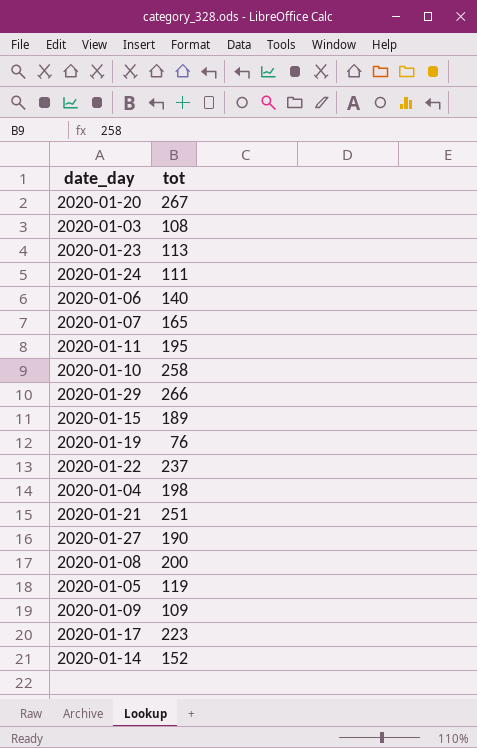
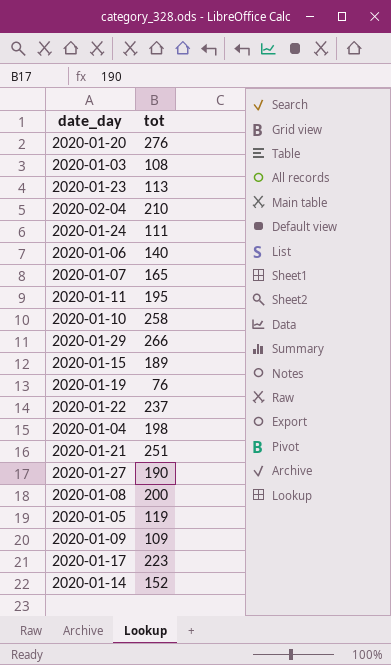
2020-01-20 | tot: 267 -> 276
row 2020-02-04: none -> 210

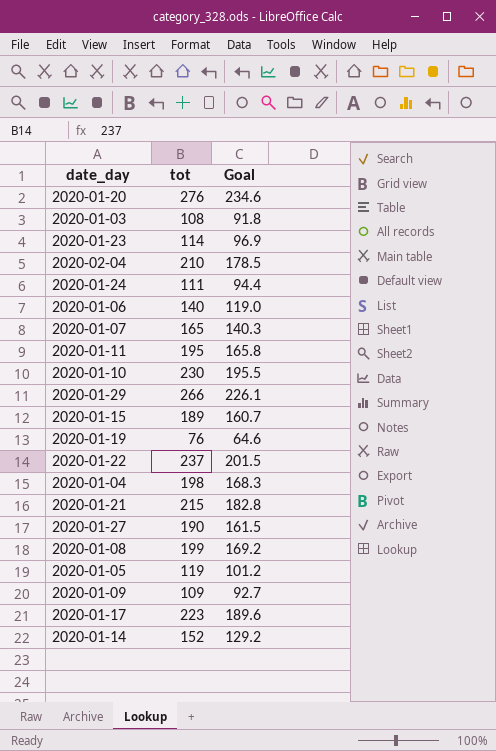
column Goal | formula: none -> [tot] * 0.85
2020-01-23 | tot: 113 -> 114
2020-01-10 | tot: 258 -> 230
2020-01-21 | tot: 251 -> 215
2020-01-08 | tot: 200 -> 199

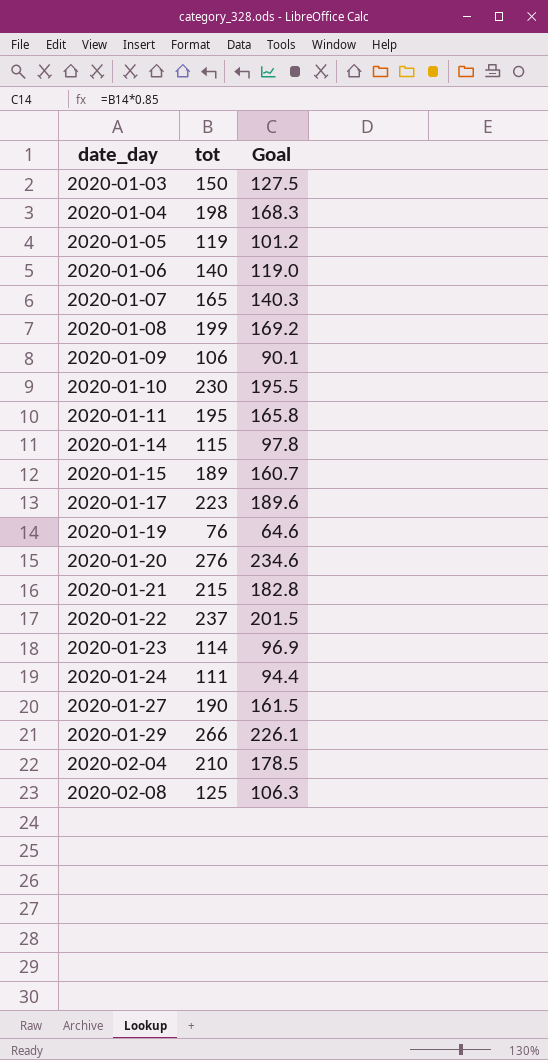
row order: none -> date_day ascending
2020-01-03 | tot: 108 -> 150
2020-01-03 | Goal: 91.8 -> 127.5
2020-01-09 | tot: 109 -> 106
2020-01-09 | Goal: 92.7 -> 90.1
2020-01-14 | tot: 152 -> 115
2020-01-14 | Goal: 129.2 -> 97.8
row 2020-02-08: none -> 125 | 106.3

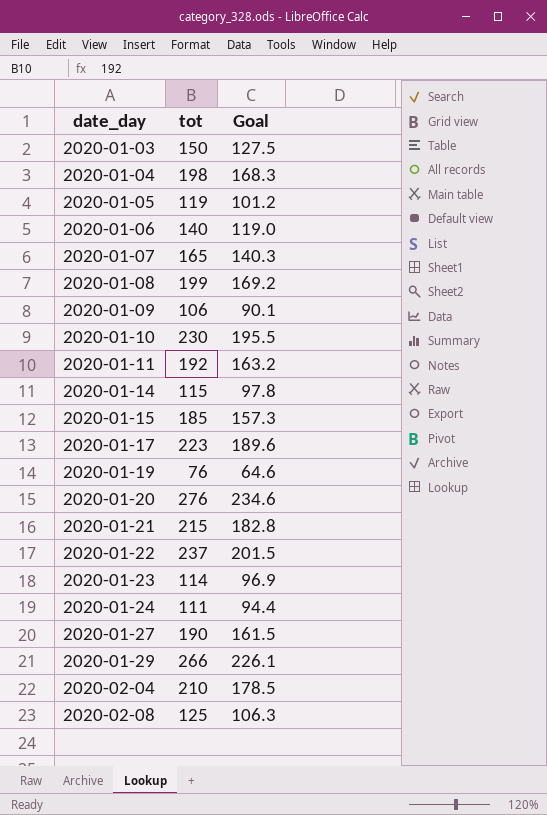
2020-01-11 | tot: 195 -> 192
2020-01-11 | Goal: 165.8 -> 163.2
2020-01-15 | tot: 189 -> 185
2020-01-15 | Goal: 160.7 -> 157.3

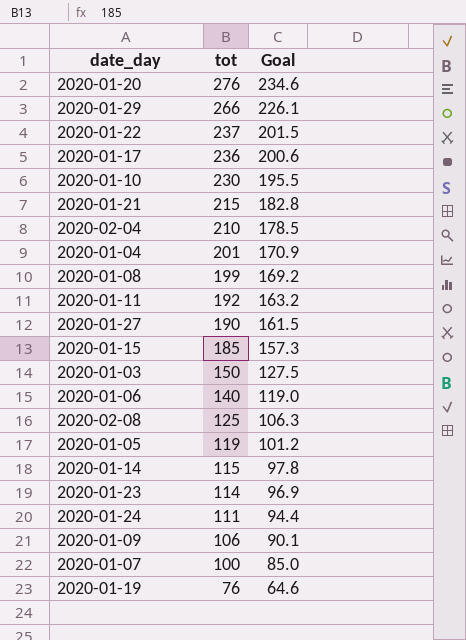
row order: date_day ascending -> tot descending
2020-01-17 | tot: 223 -> 236
2020-01-17 | Goal: 189.6 -> 200.6
2020-01-04 | tot: 198 -> 201
2020-01-04 | Goal: 168.3 -> 170.9
2020-01-07 | tot: 165 -> 100
2020-01-07 | Goal: 140.3 -> 85.0

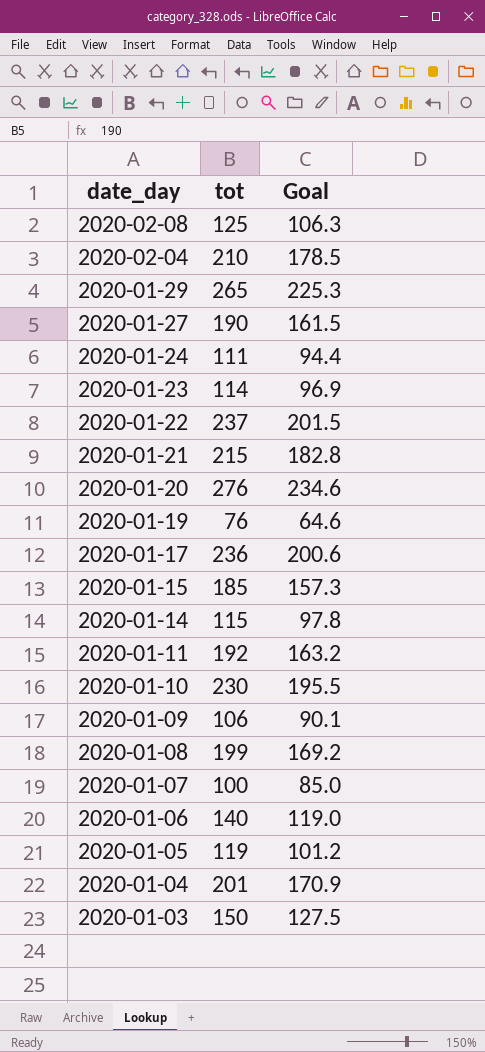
row order: tot descending -> date_day descending
2020-01-29 | tot: 266 -> 265
2020-01-29 | Goal: 226.1 -> 225.3

